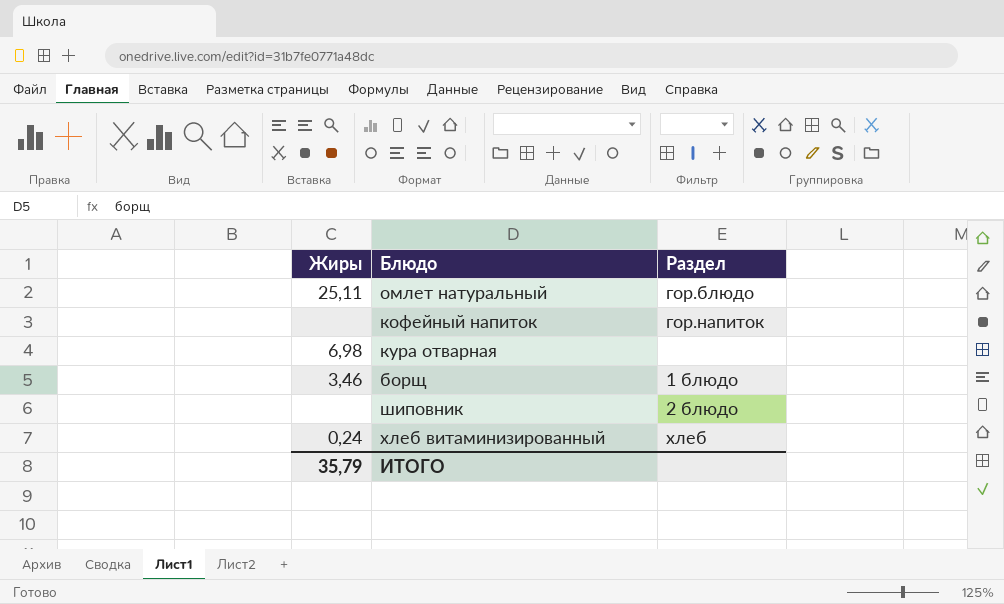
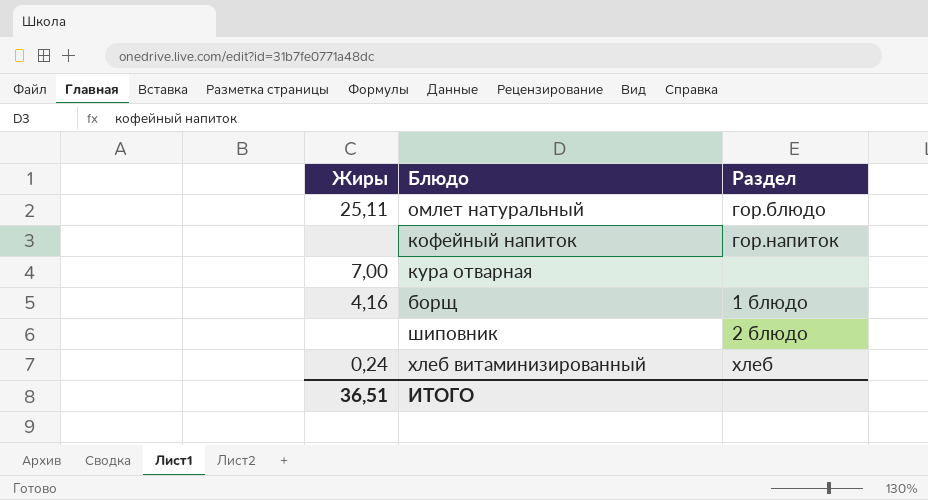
кура отварная | Жиры: 6,98 -> 7,00
борщ | Жиры: 3,46 -> 4,16
ИТОГО | Жиры: 35,79 -> 36,51

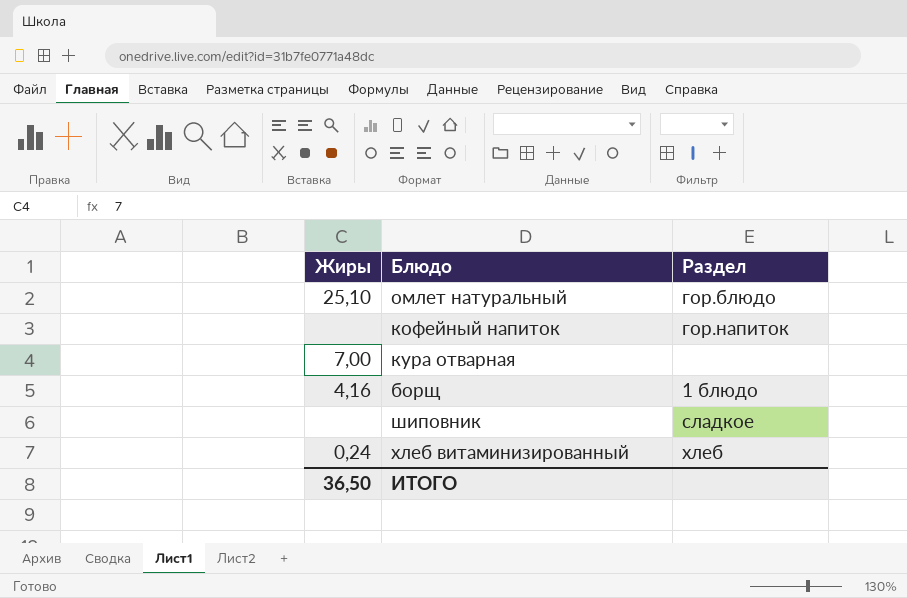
омлет натуральный | Жиры: 25,11 -> 25,10
шиповник | Раздел: 2 блюдо -> сладкое
ИТОГО | Жиры: 36,51 -> 36,50

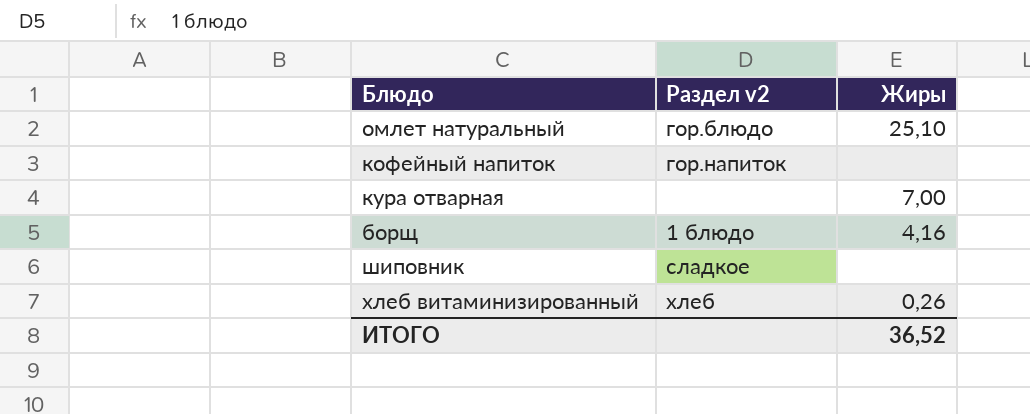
column name: Раздел -> Раздел v2
column Жиры | position: 1 -> 3
хлеб витаминизированный | Жиры: 0,24 -> 0,26
ИТОГО | Жиры: 36,50 -> 36,52

